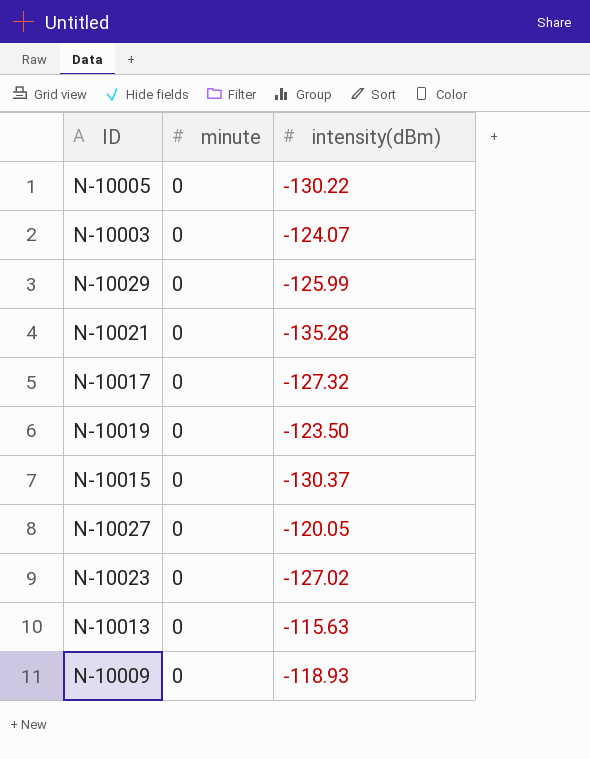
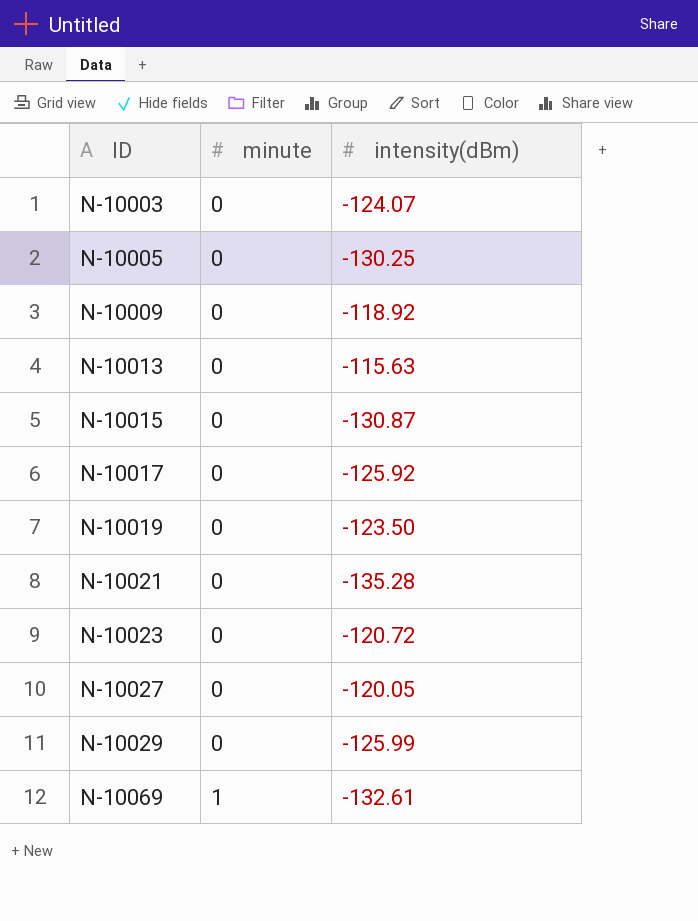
row order: none -> ID ascending
N-10005 | intensity(dBm): -130.22 -> -130.25
N-10009 | intensity(dBm): -118.93 -> -118.92
N-10015 | intensity(dBm): -130.37 -> -130.87
N-10017 | intensity(dBm): -127.32 -> -125.92
N-10023 | intensity(dBm): -127.02 -> -120.72
row N-10069: none -> 1 | -132.61

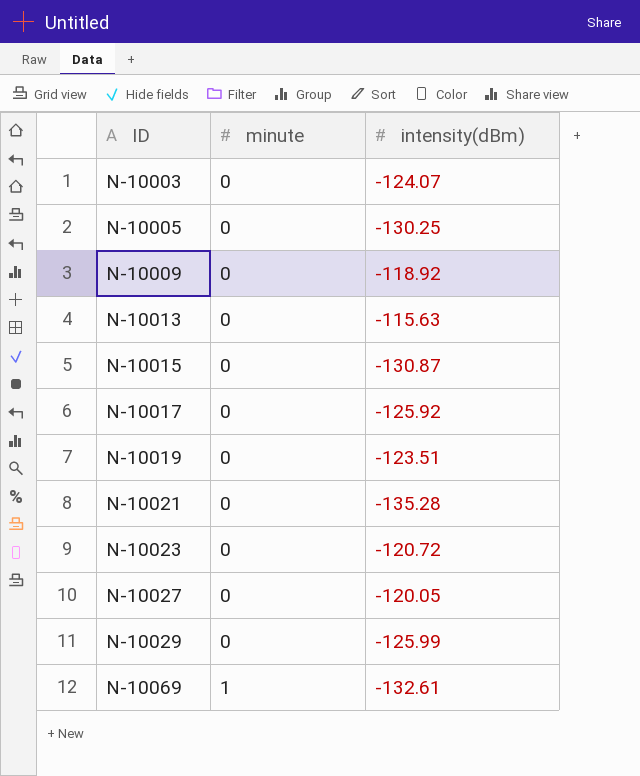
N-10019 | intensity(dBm): -123.50 -> -123.51

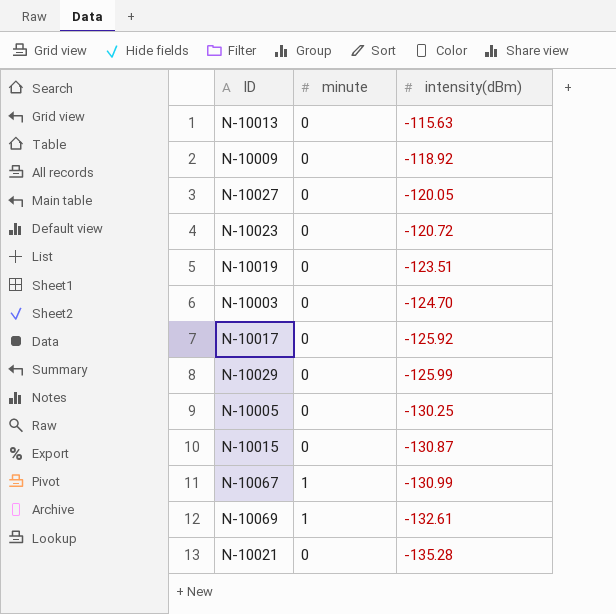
row order: ID ascending -> intensity(dBm) descending
N-10003 | intensity(dBm): -124.07 -> -124.70
row N-10067: none -> 1 | -130.99

